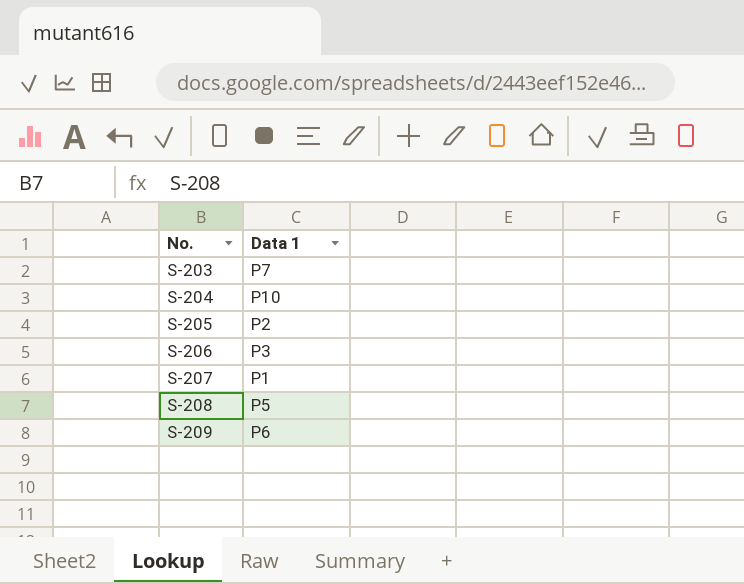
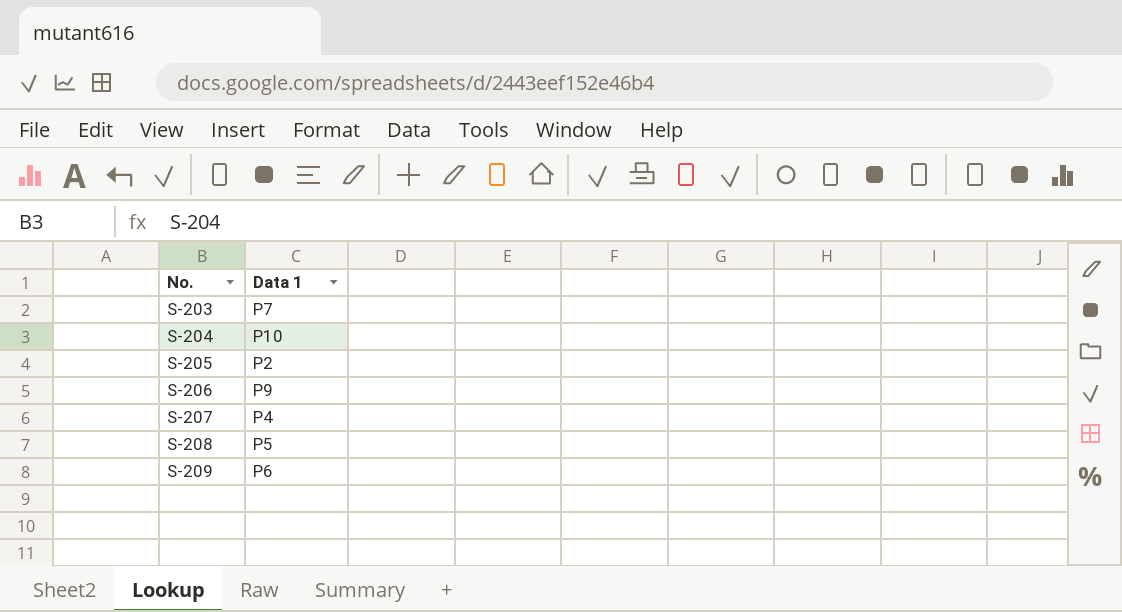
S-206 | Data 1: P3 -> P9
S-207 | Data 1: P1 -> P4

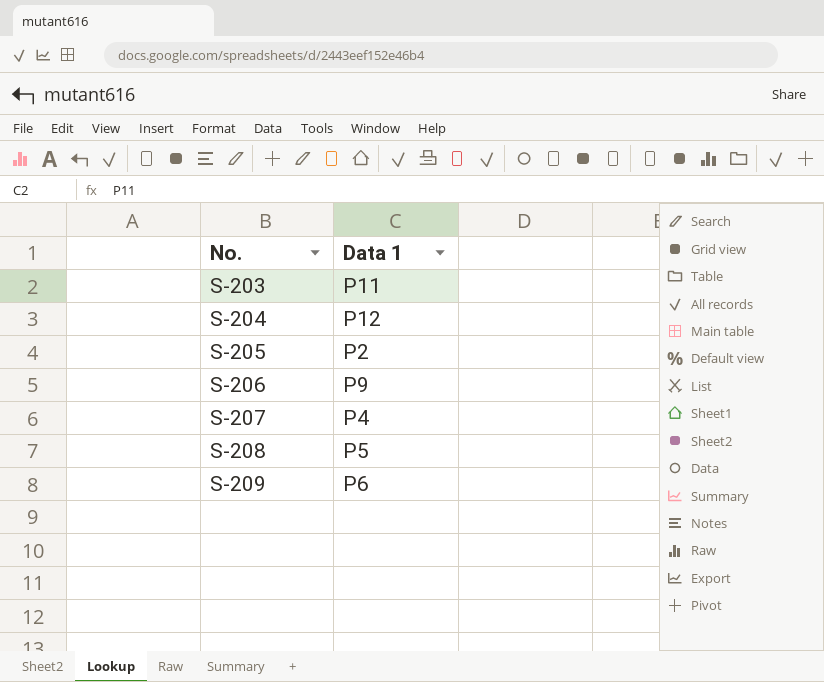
S-203 | Data 1: P7 -> P11
S-204 | Data 1: P10 -> P12

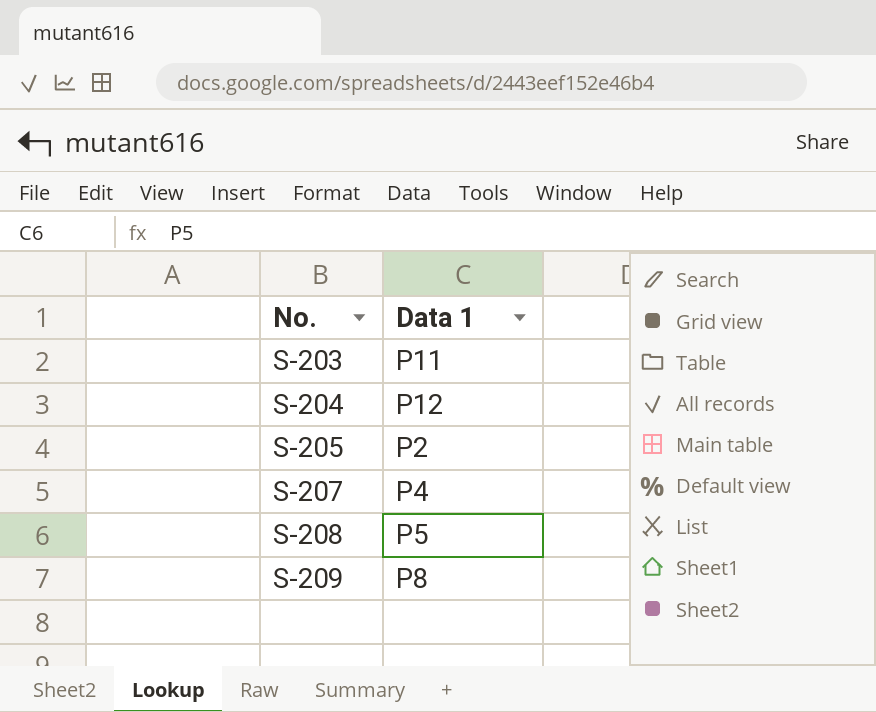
row S-206: P9 -> none
S-209 | Data 1: P6 -> P8

